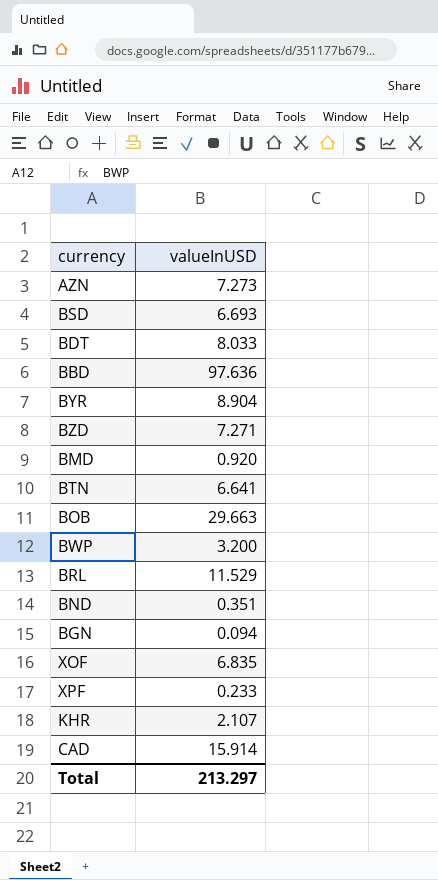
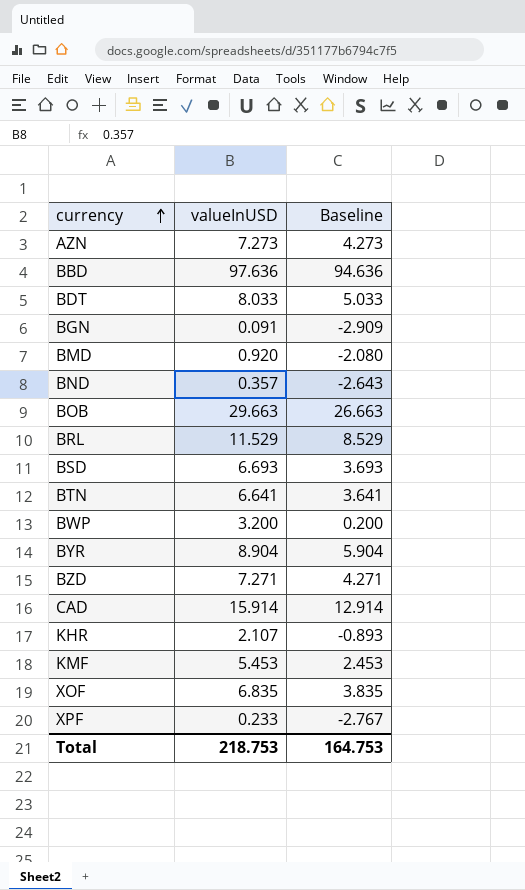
row order: none -> currency ascending
column Baseline | formula: none -> [valueInUSD] - 3
BGN | valueInUSD: 0.094 -> 0.091
BND | valueInUSD: 0.351 -> 0.357
row KMF: none -> 5.453 | 2.453
Total | valueInUSD: 213.297 -> 218.753

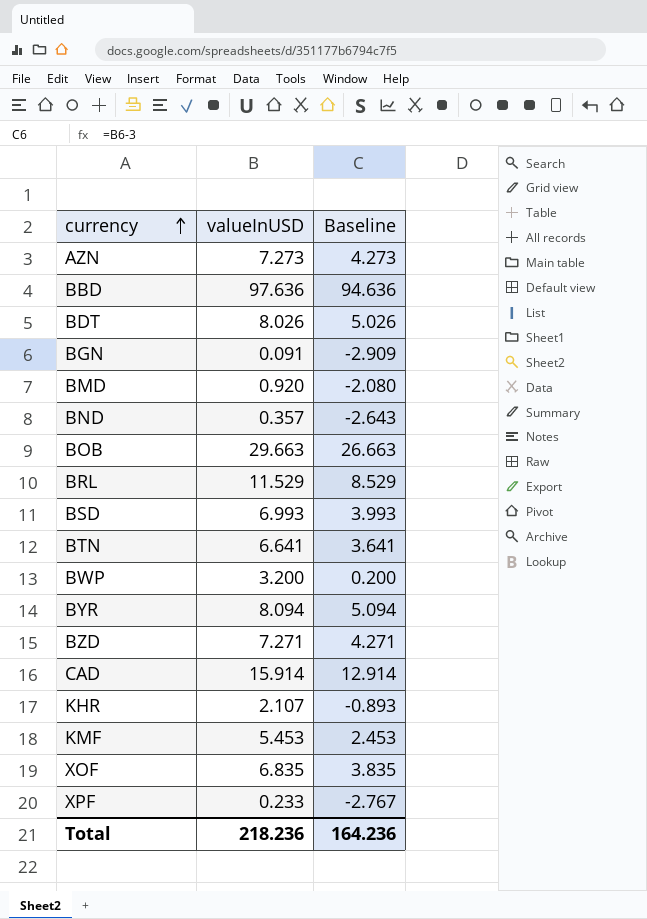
BDT | valueInUSD: 8.033 -> 8.026
BDT | Baseline: 5.033 -> 5.026
BSD | valueInUSD: 6.693 -> 6.993
BSD | Baseline: 3.693 -> 3.993
BYR | valueInUSD: 8.904 -> 8.094
BYR | Baseline: 5.904 -> 5.094
Total | valueInUSD: 218.753 -> 218.236
Total | Baseline: 164.753 -> 164.236

